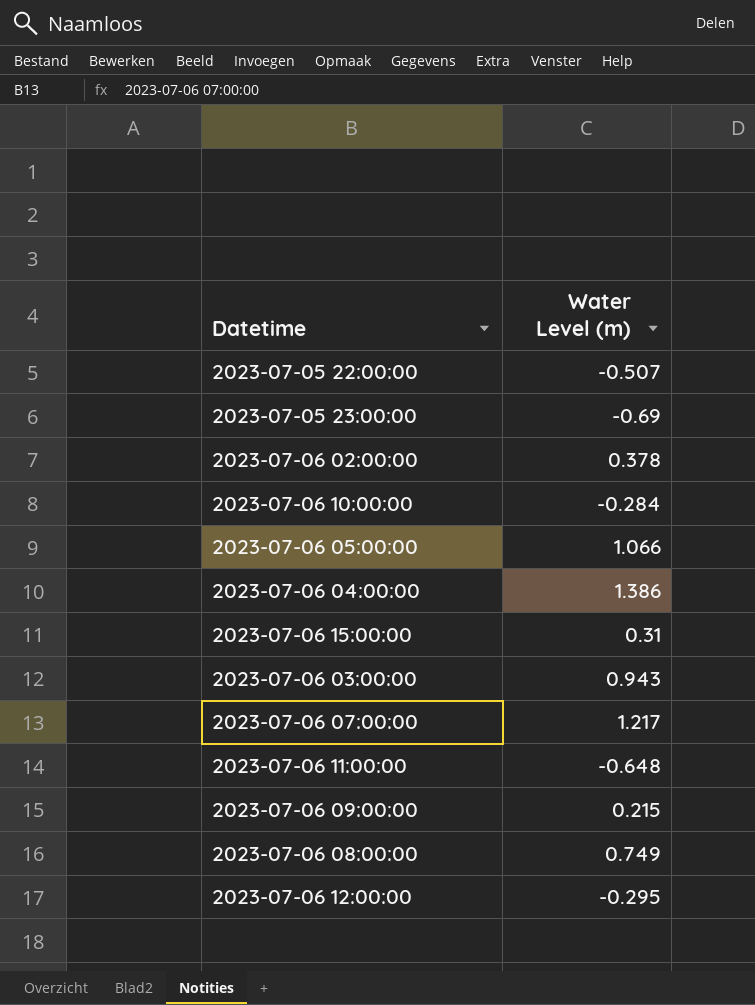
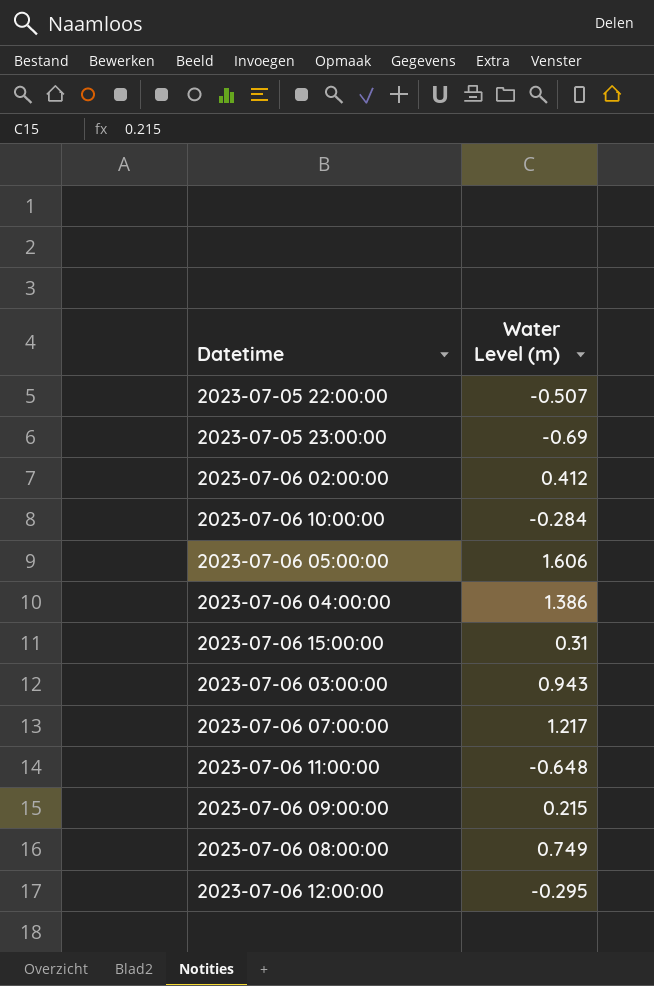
2023-07-06 02:00:00 | Water Level (m): 0.378 -> 0.412
2023-07-06 05:00:00 | Water Level (m): 1.066 -> 1.606

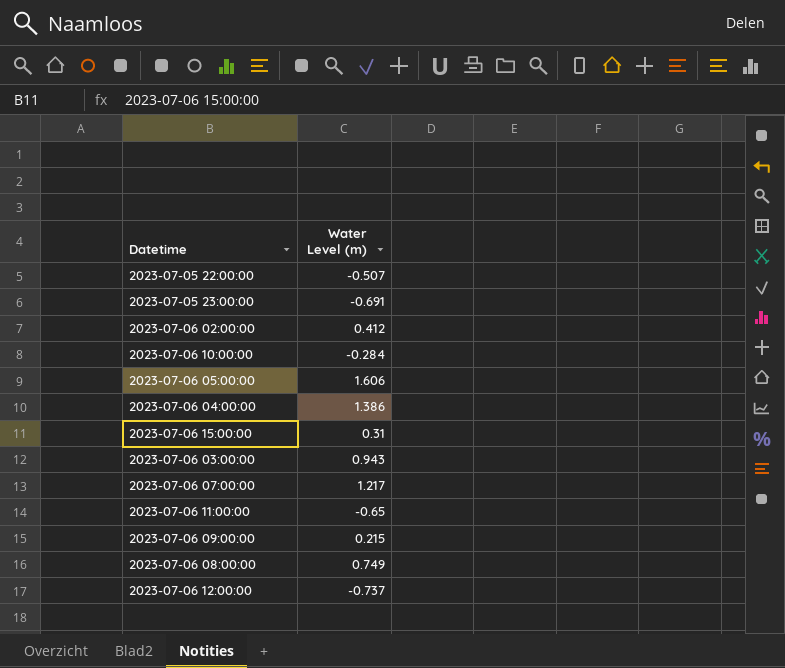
2023-07-05 23:00:00 | Water Level (m): -0.69 -> -0.691
2023-07-06 11:00:00 | Water Level (m): -0.648 -> -0.65
2023-07-06 12:00:00 | Water Level (m): -0.295 -> -0.737

